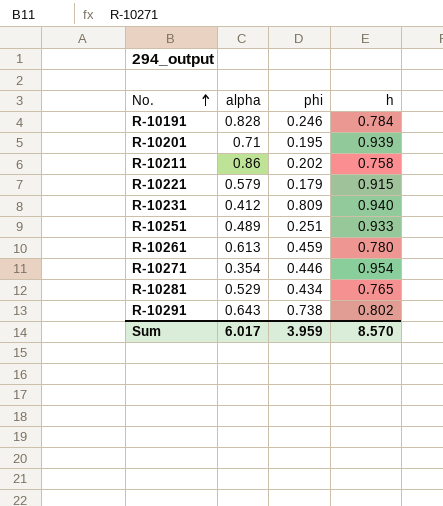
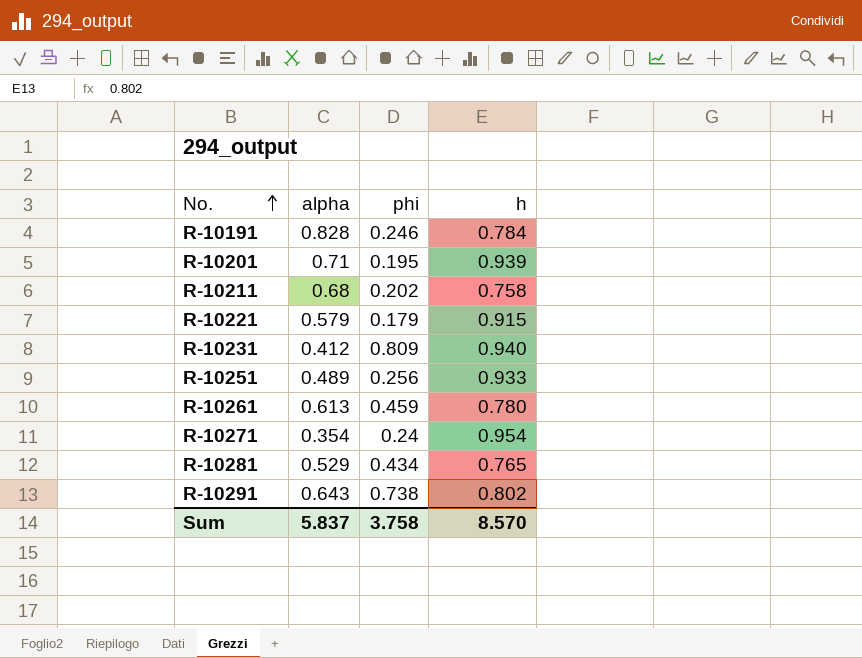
R-10211 | alpha: 0.86 -> 0.68
R-10251 | phi: 0.251 -> 0.256
R-10271 | phi: 0.446 -> 0.24
Sum | alpha: 6.017 -> 5.837
Sum | phi: 3.959 -> 3.758

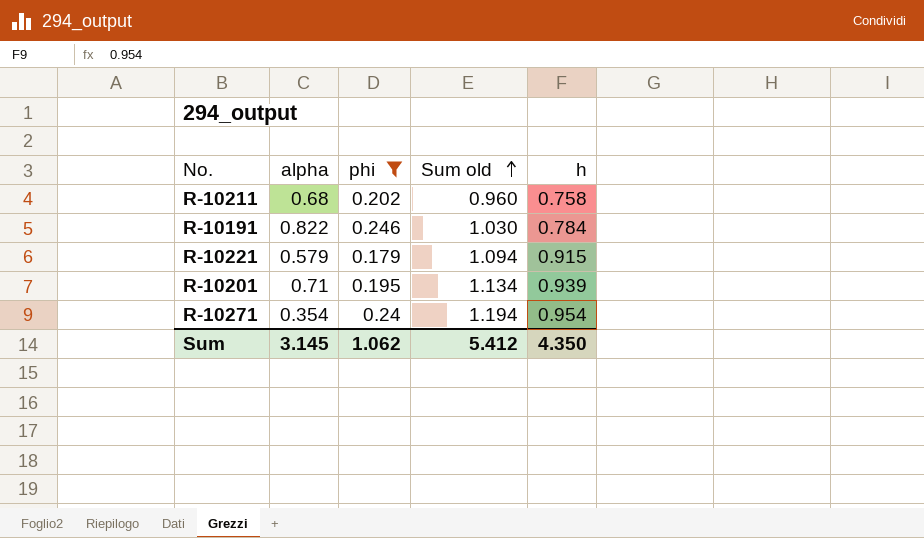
filter: none -> phi <= 0.246
row order: No. ascending -> Sum old ascending
column Sum old | formula: none -> [phi] + [h]
R-10191 | alpha: 0.828 -> 0.822
Sum | alpha: 5.837 -> 3.145
Sum | phi: 3.758 -> 1.062
Sum | h: 8.570 -> 4.350

